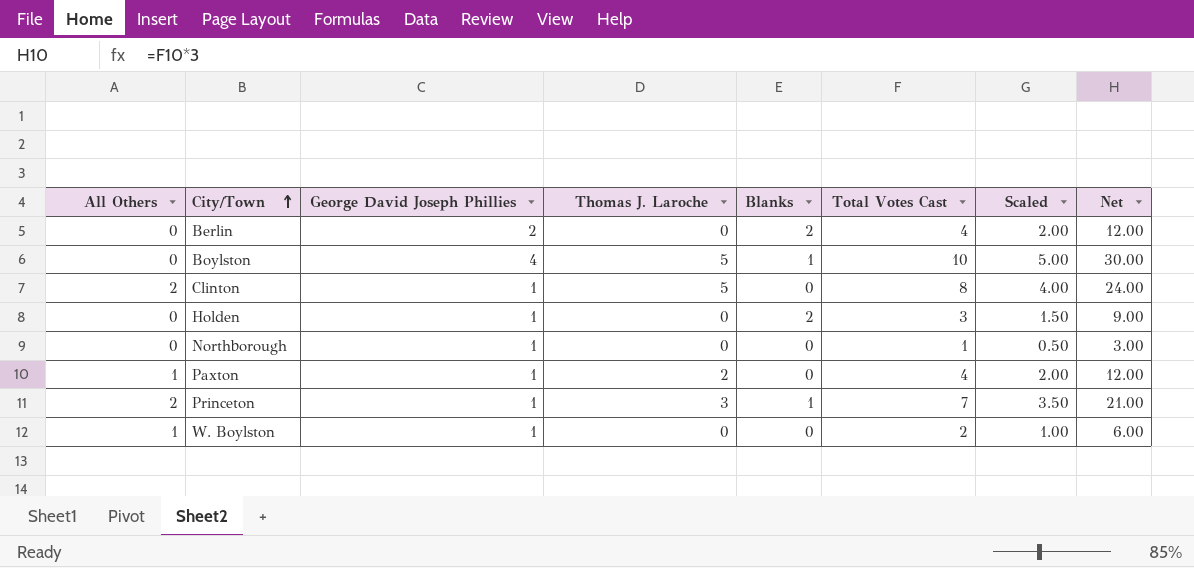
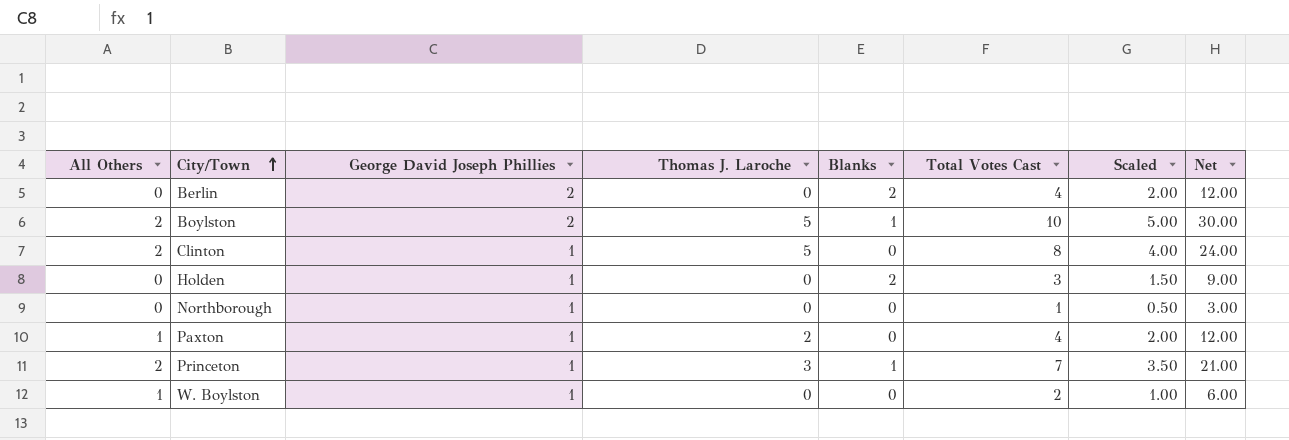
Boylston | All Others: 0 -> 2
Boylston | George David Joseph Phillies: 4 -> 2

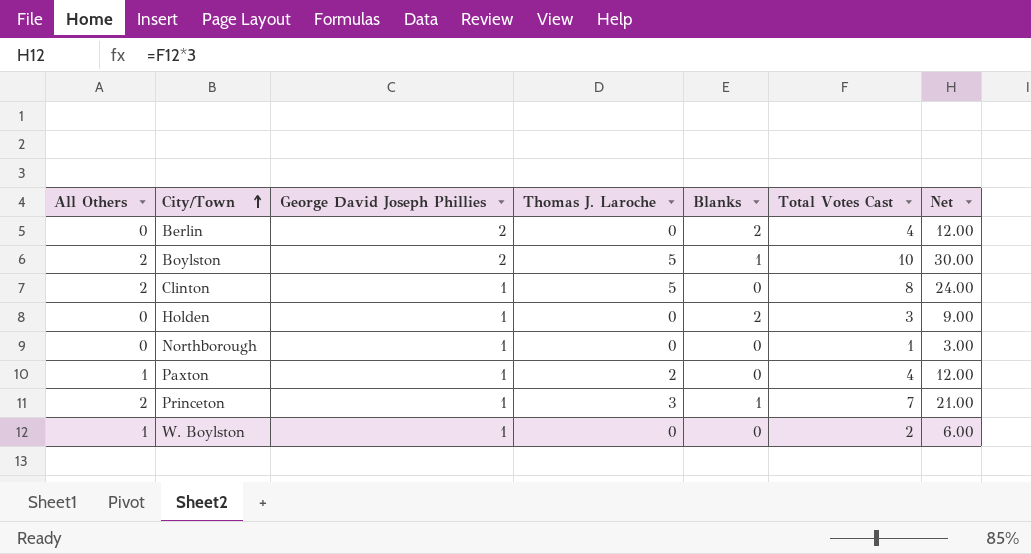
column Scaled | formula: [Total Votes Cast] * 0.5 -> none

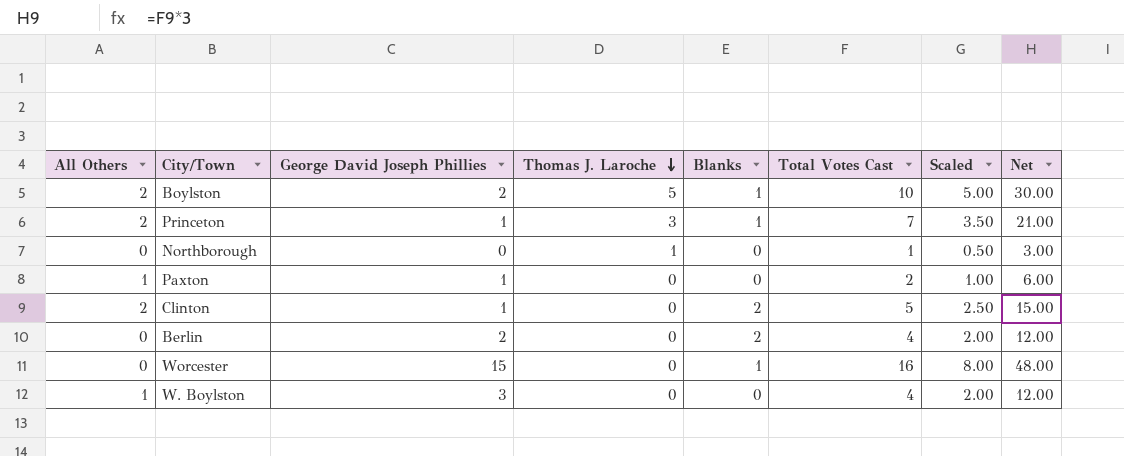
row order: City/Town ascending -> Thomas J. Laroche descending
column Scaled | formula: none -> [Total Votes Cast] * 0.5
row Holden: 0 | 1 | 0 | 2 | 3 | 9.00 -> none
Northborough | George David Joseph Phillies: 1 -> 0
Northborough | Thomas J. Laroche: 0 -> 1
Paxton | Thomas J. Laroche: 2 -> 0
Paxton | Total Votes Cast: 4 -> 2
Paxton | Net: 12.00 -> 6.00
Clinton | Thomas J. Laroche: 5 -> 0
Clinton | Blanks: 0 -> 2
Clinton | Total Votes Cast: 8 -> 5
Clinton | Net: 24.00 -> 15.00
row Worcester: none -> 0 | 15 | 0 | 1 | 16 | 8.00 | 48.00
W. Boylston | George David Joseph Phillies: 1 -> 3
W. Boylston | Total Votes Cast: 2 -> 4
W. Boylston | Net: 6.00 -> 12.00

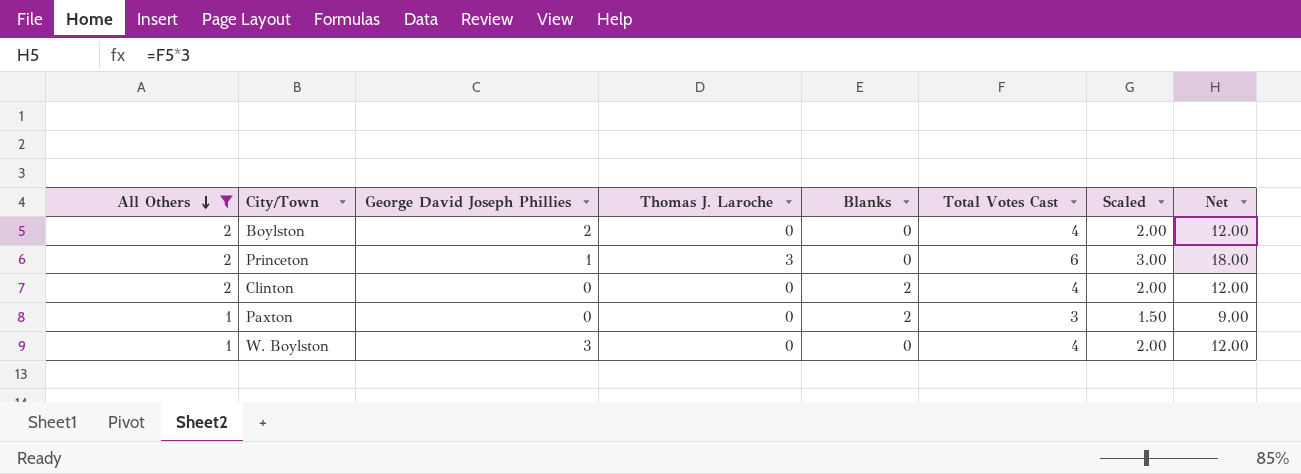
filter: none -> All Others != 0
row order: Thomas J. Laroche descending -> All Others descending
Boylston | Thomas J. Laroche: 5 -> 0
Boylston | Blanks: 1 -> 0
Boylston | Total Votes Cast: 10 -> 4
Boylston | Scaled: 5.00 -> 2.00
Boylston | Net: 30.00 -> 12.00
Princeton | Blanks: 1 -> 0
Princeton | Total Votes Cast: 7 -> 6
Princeton | Scaled: 3.50 -> 3.00
Princeton | Net: 21.00 -> 18.00
Clinton | George David Joseph Phillies: 1 -> 0
Clinton | Total Votes Cast: 5 -> 4
Clinton | Scaled: 2.50 -> 2.00
Clinton | Net: 15.00 -> 12.00
Paxton | George David Joseph Phillies: 1 -> 0
Paxton | Blanks: 0 -> 2
Paxton | Total Votes Cast: 2 -> 3
Paxton | Scaled: 1.00 -> 1.50
Paxton | Net: 6.00 -> 9.00

